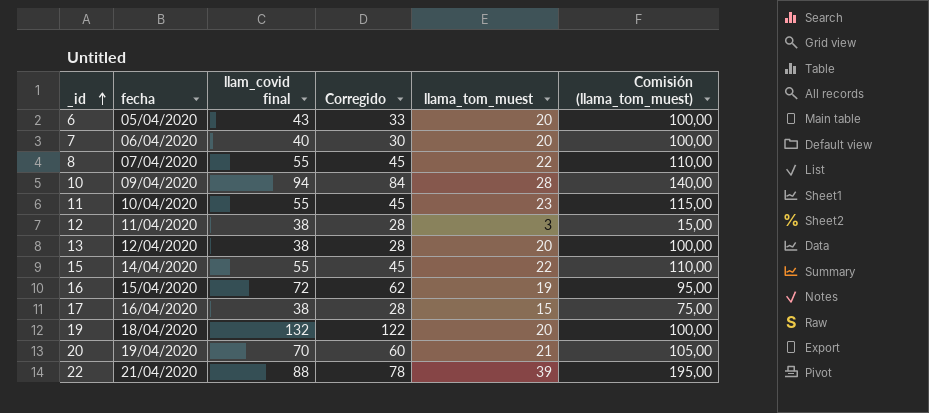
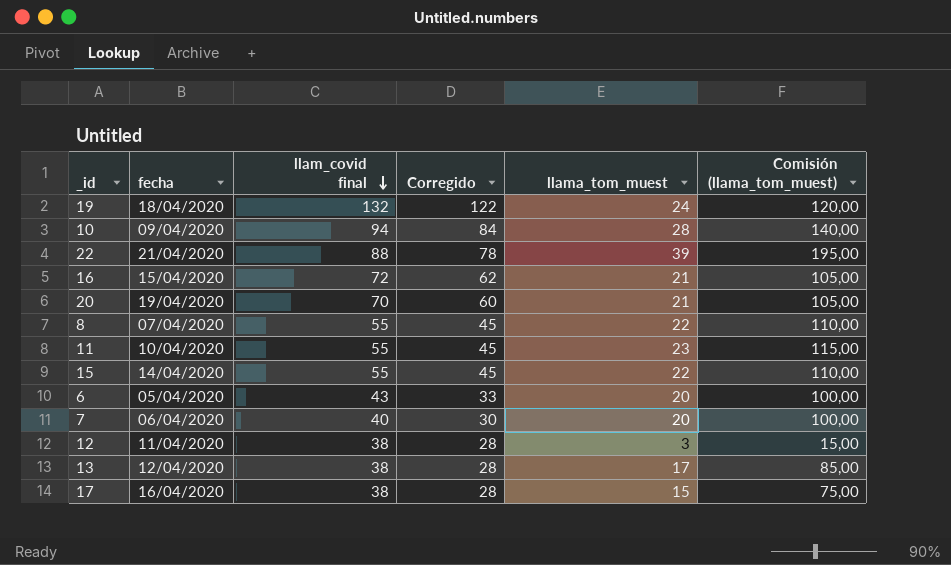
row order: _id ascending -> llam_covid final descending
19 | llama_tom_muest: 20 -> 24
19 | Comisión (llama_tom_muest): 100,00 -> 120,00
16 | llama_tom_muest: 19 -> 21
16 | Comisión (llama_tom_muest): 95,00 -> 105,00
13 | llama_tom_muest: 20 -> 17
13 | Comisión (llama_tom_muest): 100,00 -> 85,00

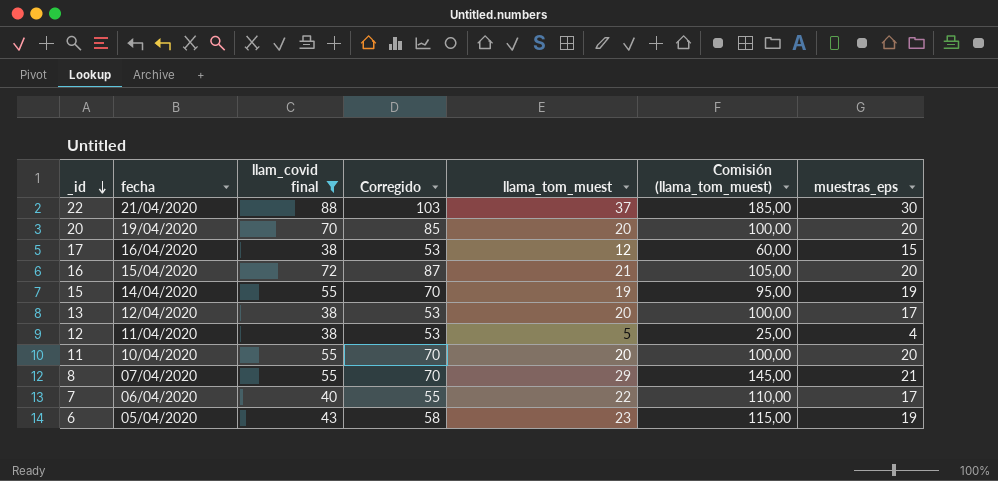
filter: none -> llam_covid final <= 88
row order: llam_covid final descending -> _id descending
column Corregido | formula: [llam_covid final] - 10 -> [llam_covid final] + 15
column muestras_eps | position: none -> 7
22 | llama_tom_muest: 39 -> 37
22 | Comisión (llama_tom_muest): 195,00 -> 185,00
20 | llama_tom_muest: 21 -> 20
20 | Comisión (llama_tom_muest): 105,00 -> 100,00
17 | llama_tom_muest: 15 -> 12
17 | Comisión (llama_tom_muest): 75,00 -> 60,00
15 | llama_tom_muest: 22 -> 19
15 | Comisión (llama_tom_muest): 110,00 -> 95,00
13 | llama_tom_muest: 17 -> 20
13 | Comisión (llama_tom_muest): 85,00 -> 100,00
12 | llama_tom_muest: 3 -> 5
12 | Comisión (llama_tom_muest): 15,00 -> 25,00
11 | llama_tom_muest: 23 -> 20
11 | Comisión (llama_tom_muest): 115,00 -> 100,00
8 | llama_tom_muest: 22 -> 29
8 | Comisión (llama_tom_muest): 110,00 -> 145,00
7 | llama_tom_muest: 20 -> 22
7 | Comisión (llama_tom_muest): 100,00 -> 110,00
6 | llama_tom_muest: 20 -> 23
6 | Comisión (llama_tom_muest): 100,00 -> 115,00

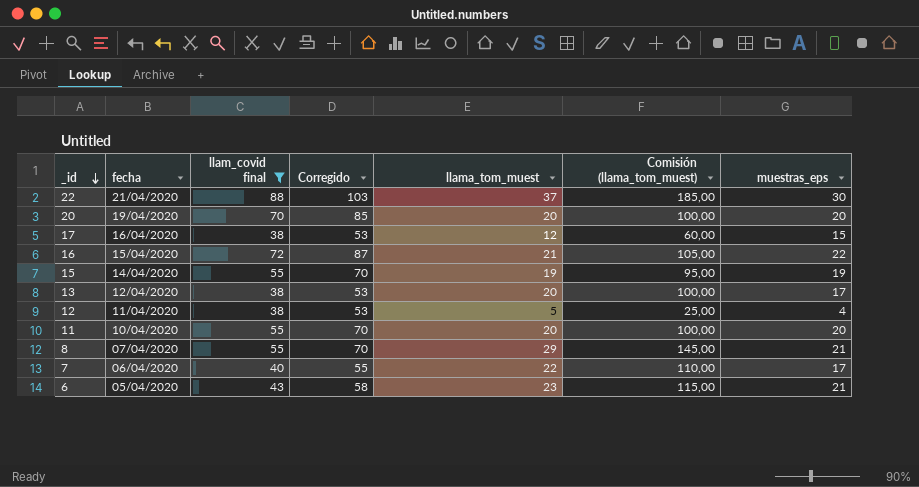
16 | muestras_eps: 20 -> 22
6 | muestras_eps: 19 -> 21

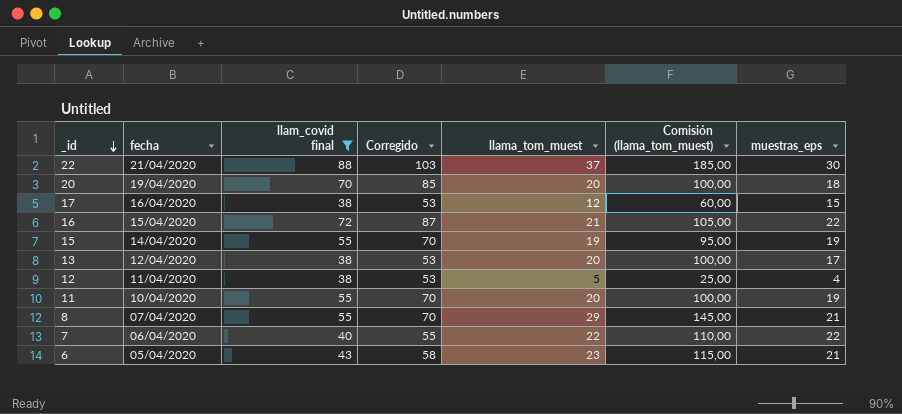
20 | muestras_eps: 20 -> 18
11 | muestras_eps: 20 -> 19
7 | muestras_eps: 17 -> 22

